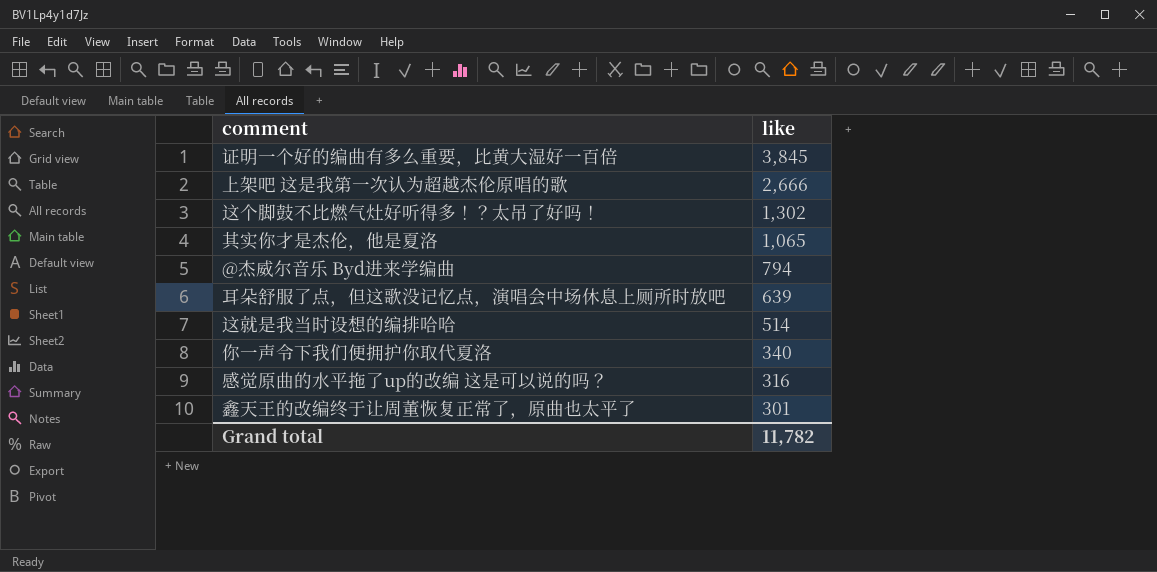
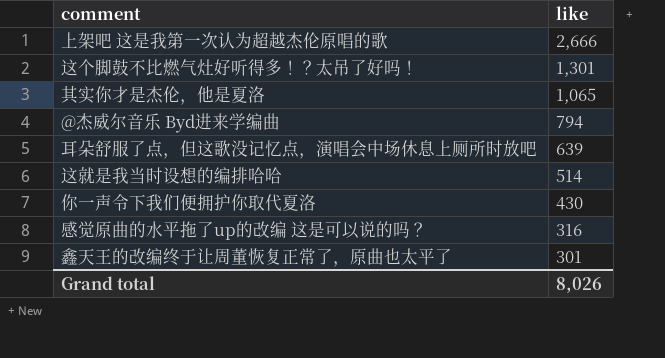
row 证明一个好的编曲有多么重要，比黄大湿好一百倍: 3,845 -> none
这个脚鼓不比燃气灶好听得多！？太吊了好吗！ | like: 1,302 -> 1,301
你一声令下我们便拥护你取代夏洛 | like: 340 -> 430
Grand total | like: 11,782 -> 8,026

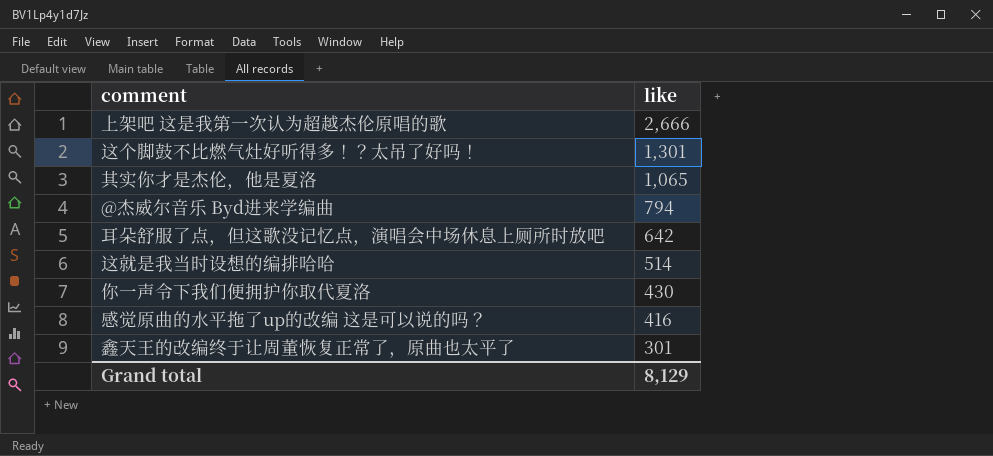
耳朵舒服了点，但这歌没记忆点，演唱会中场休息上厕所时放吧 | like: 639 -> 642
感觉原曲的水平拖了up的改编 这是可以说的吗？ | like: 316 -> 416
Grand total | like: 8,026 -> 8,129

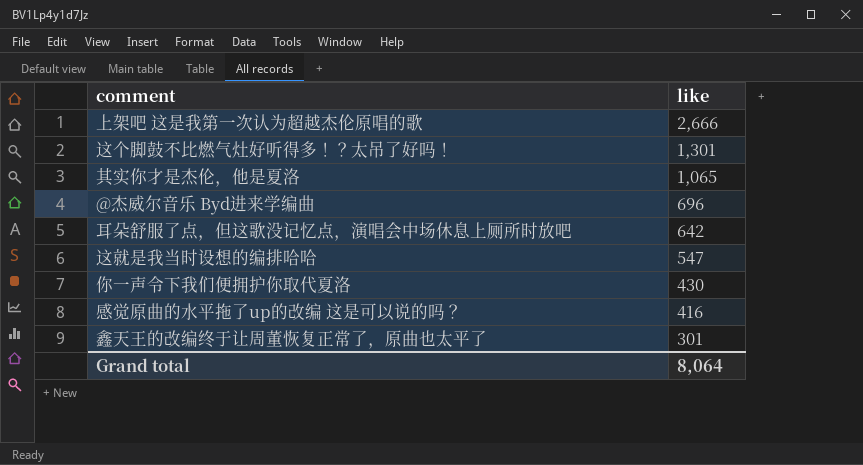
@杰威尔音乐 Byd进来学编曲 | like: 794 -> 696
这就是我当时设想的编排哈哈 | like: 514 -> 547
Grand total | like: 8,129 -> 8,064

